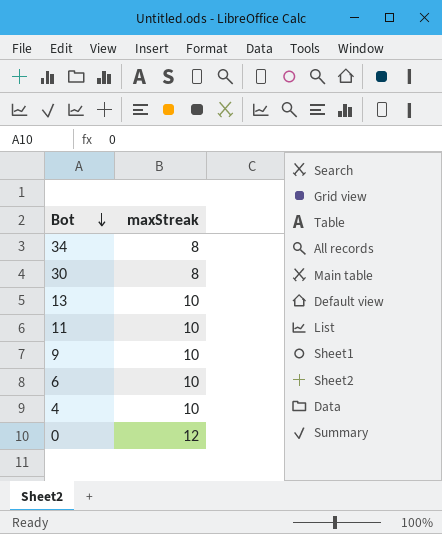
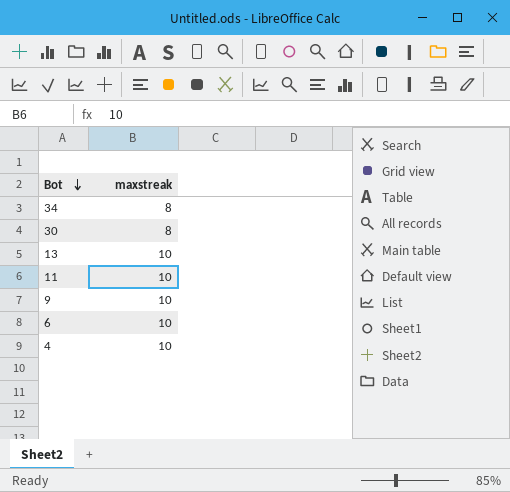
column name: maxStreak -> maxstreak
row 0: 12 -> none

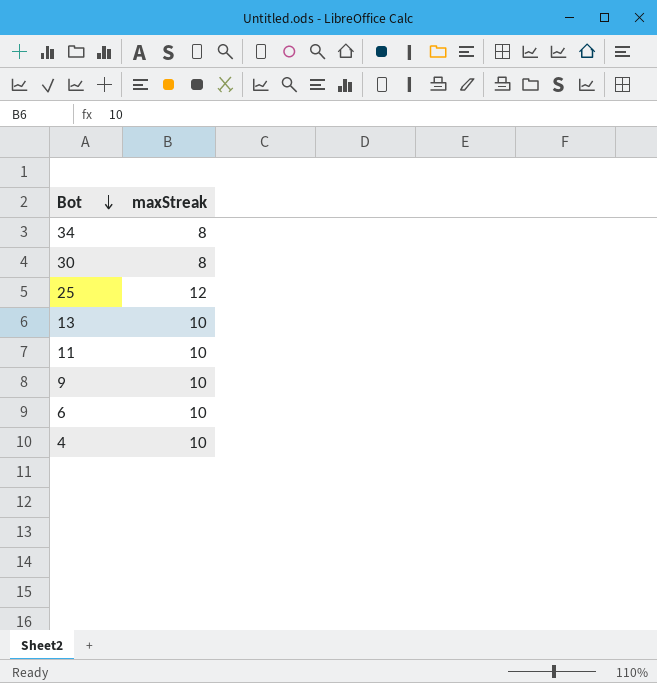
column name: maxstreak -> maxStreak
row 25: none -> 12

